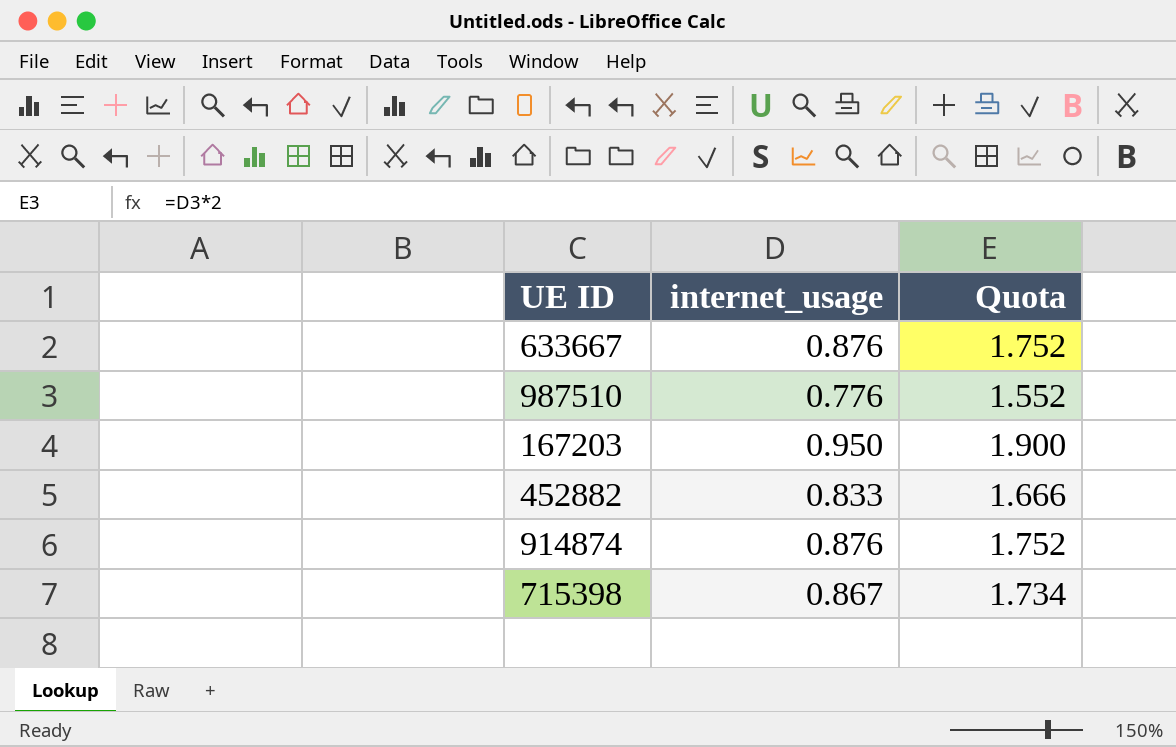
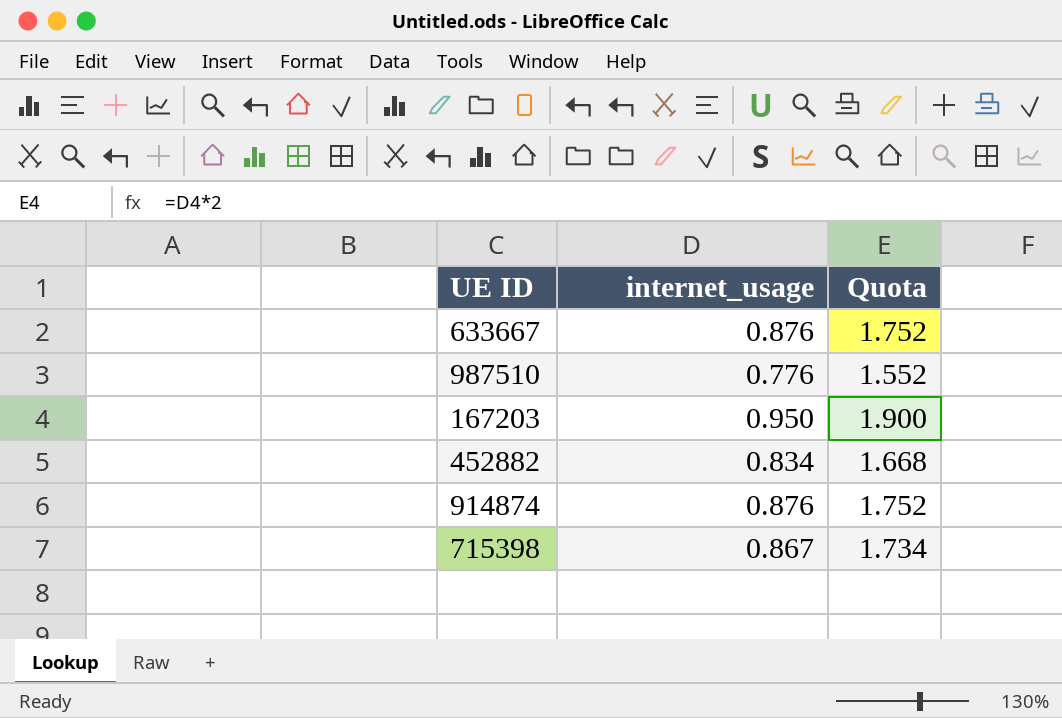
452882 | internet_usage: 0.833 -> 0.834
452882 | Quota: 1.666 -> 1.668

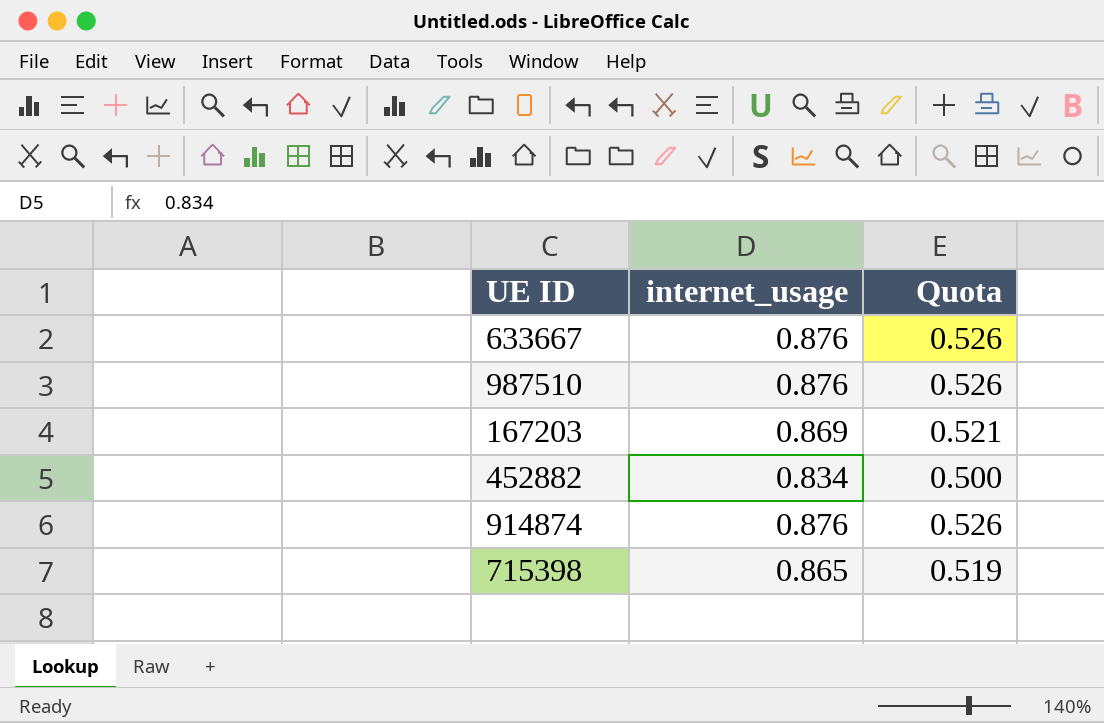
column Quota | formula: [internet_usage] * 2 -> [internet_usage] * 0.6
987510 | internet_usage: 0.776 -> 0.876
167203 | internet_usage: 0.950 -> 0.869
715398 | internet_usage: 0.867 -> 0.865

